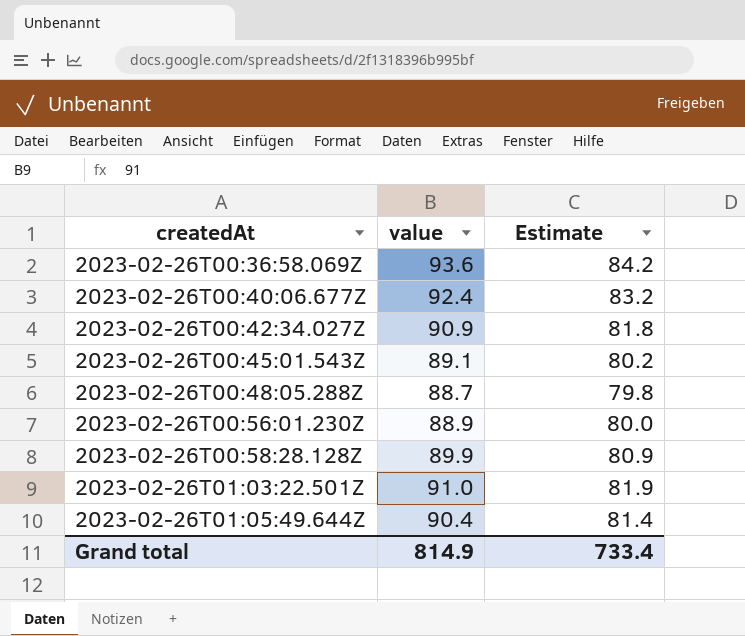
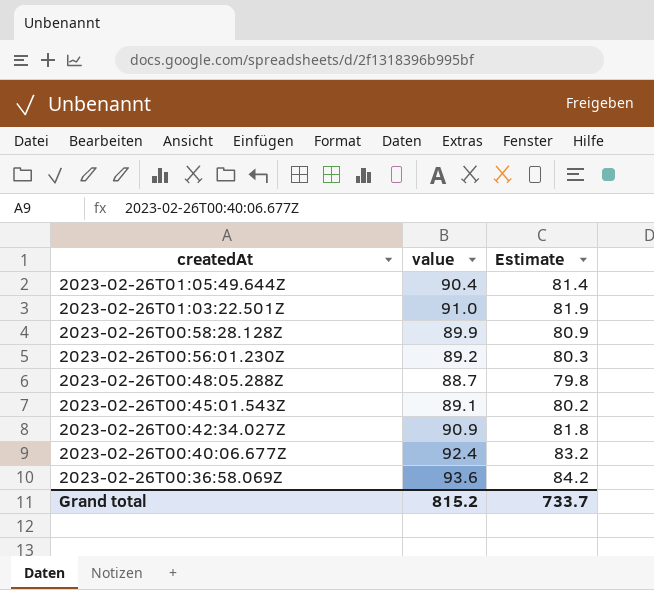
row order: createdAt ascending -> createdAt descending
2023-02-26T00:56:01.230Z | value: 88.9 -> 89.2
2023-02-26T00:56:01.230Z | Estimate: 80.0 -> 80.3
Grand total | value: 814.9 -> 815.2
Grand total | Estimate: 733.4 -> 733.7

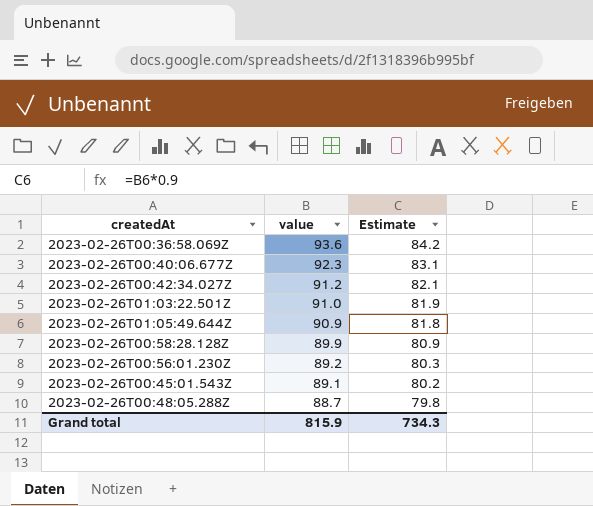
row order: createdAt descending -> value descending
2023-02-26T00:40:06.677Z | value: 92.4 -> 92.3
2023-02-26T00:40:06.677Z | Estimate: 83.2 -> 83.1
2023-02-26T00:42:34.027Z | value: 90.9 -> 91.2
2023-02-26T00:42:34.027Z | Estimate: 81.8 -> 82.1
2023-02-26T01:05:49.644Z | value: 90.4 -> 90.9
2023-02-26T01:05:49.644Z | Estimate: 81.4 -> 81.8
Grand total | value: 815.2 -> 815.9
Grand total | Estimate: 733.7 -> 734.3

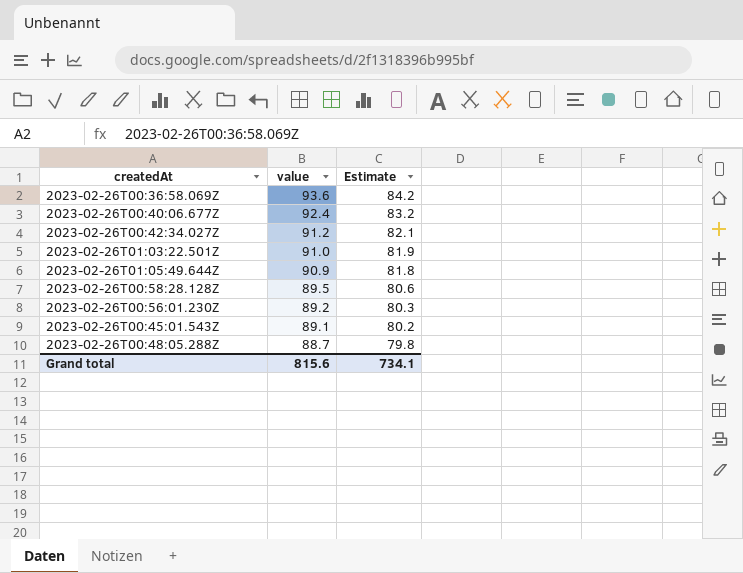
2023-02-26T00:40:06.677Z | value: 92.3 -> 92.4
2023-02-26T00:40:06.677Z | Estimate: 83.1 -> 83.2
2023-02-26T00:58:28.128Z | value: 89.9 -> 89.5
2023-02-26T00:58:28.128Z | Estimate: 80.9 -> 80.6
Grand total | value: 815.9 -> 815.6
Grand total | Estimate: 734.3 -> 734.1

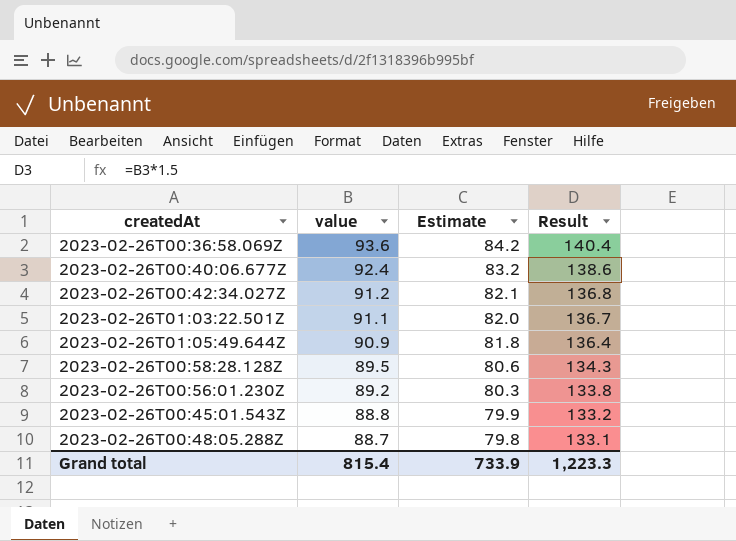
column Result | formula: none -> [value] * 1.5
2023-02-26T01:03:22.501Z | value: 91.0 -> 91.1
2023-02-26T01:03:22.501Z | Estimate: 81.9 -> 82.0
2023-02-26T00:45:01.543Z | value: 89.1 -> 88.8
2023-02-26T00:45:01.543Z | Estimate: 80.2 -> 79.9
Grand total | value: 815.6 -> 815.4
Grand total | Estimate: 734.1 -> 733.9

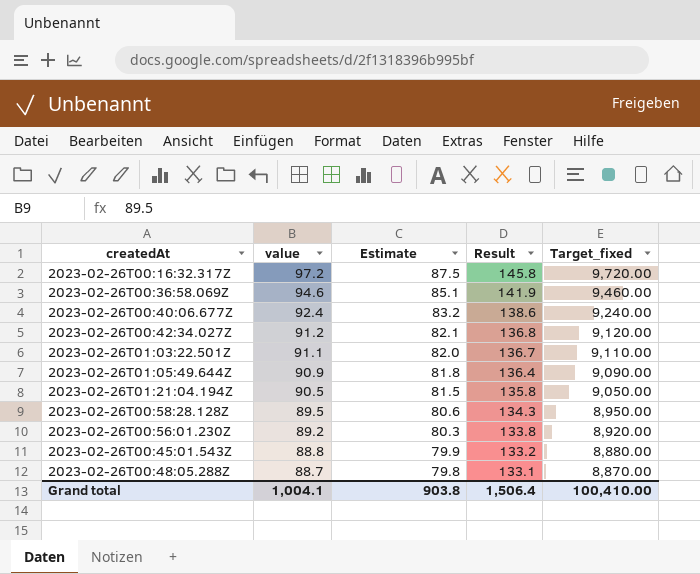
column Target_fixed | formula: none -> [value] * 100
row 2023-02-26T00:16:32.317Z: none -> 97.2 | 87.5 | 145.8 | 9,720.00
2023-02-26T00:36:58.069Z | value: 93.6 -> 94.6
2023-02-26T00:36:58.069Z | Estimate: 84.2 -> 85.1
2023-02-26T00:36:58.069Z | Result: 140.4 -> 141.9
row 2023-02-26T01:21:04.194Z: none -> 90.5 | 81.5 | 135.8 | 9,050.00
Grand total | value: 815.4 -> 1,004.1
Grand total | Estimate: 733.9 -> 903.8
Grand total | Result: 1,223.3 -> 1,506.4

